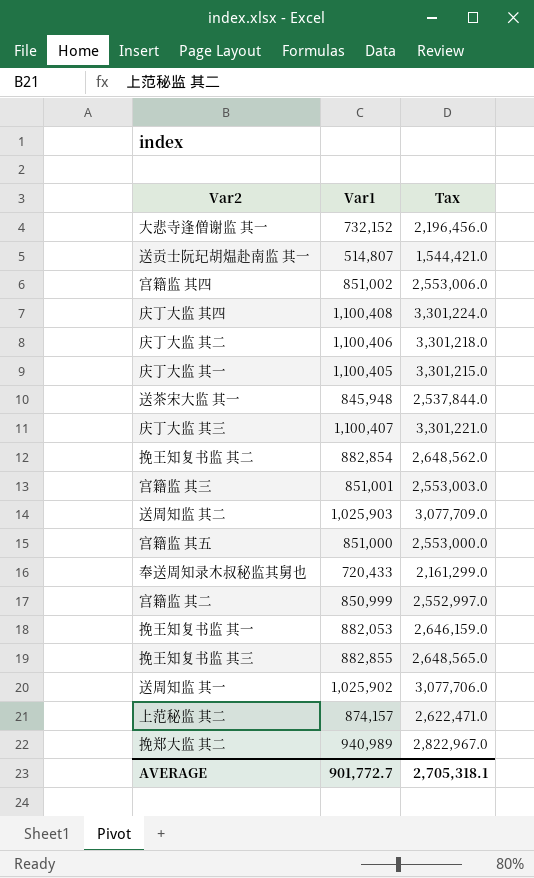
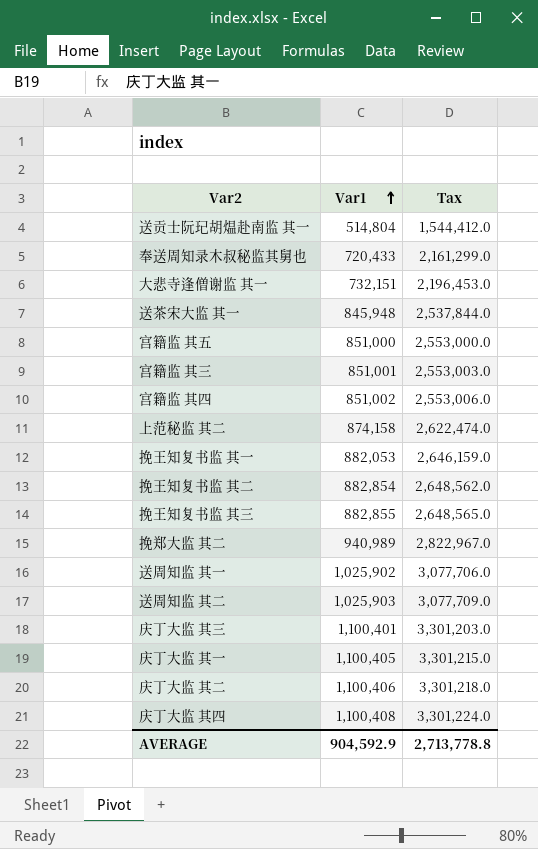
row order: none -> Var1 ascending
row 宫籍监 其二: 850,999 | 2,552,997.0 -> none
送贡士阮玘胡煴赴南监 其一 | Var1: 514,807 -> 514,804
送贡士阮玘胡煴赴南监 其一 | Tax: 1,544,421.0 -> 1,544,412.0
大悲寺逢僧谢监 其一 | Var1: 732,152 -> 732,151
大悲寺逢僧谢监 其一 | Tax: 2,196,456.0 -> 2,196,453.0
上范秘监 其二 | Var1: 874,157 -> 874,158
上范秘监 其二 | Tax: 2,622,471.0 -> 2,622,474.0
庆丁大监 其三 | Var1: 1,100,407 -> 1,100,401
庆丁大监 其三 | Tax: 3,301,221.0 -> 3,301,203.0
AVERAGE | Var1: 901,772.7 -> 904,592.9
AVERAGE | Tax: 2,705,318.1 -> 2,713,778.8

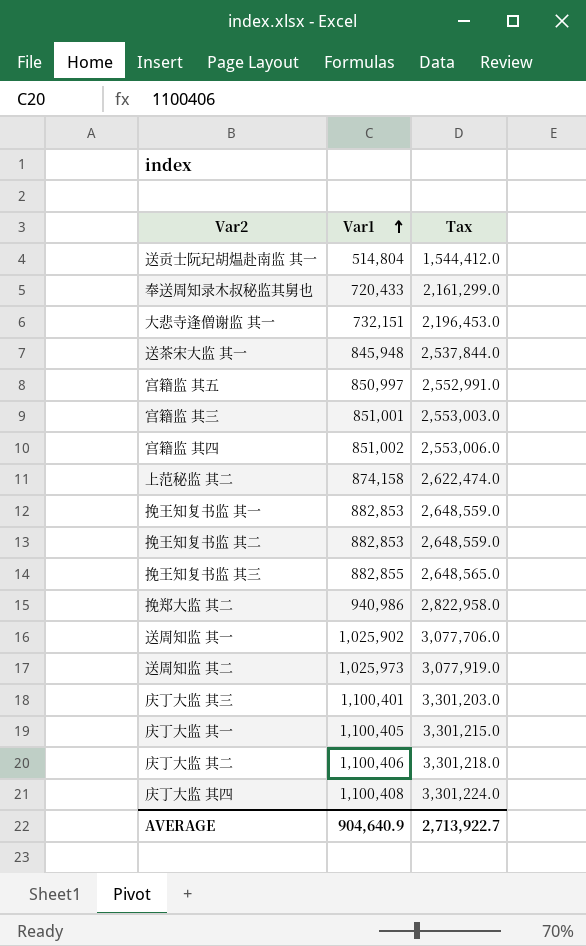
宫籍监 其五 | Var1: 851,000 -> 850,997
宫籍监 其五 | Tax: 2,553,000.0 -> 2,552,991.0
挽王知复书监 其一 | Var1: 882,053 -> 882,853
挽王知复书监 其一 | Tax: 2,646,159.0 -> 2,648,559.0
挽王知复书监 其二 | Var1: 882,854 -> 882,853
挽王知复书监 其二 | Tax: 2,648,562.0 -> 2,648,559.0
挽郑大监 其二 | Var1: 940,989 -> 940,986
挽郑大监 其二 | Tax: 2,822,967.0 -> 2,822,958.0
送周知监 其二 | Var1: 1,025,903 -> 1,025,973
送周知监 其二 | Tax: 3,077,709.0 -> 3,077,919.0
AVERAGE | Var1: 904,592.9 -> 904,640.9
AVERAGE | Tax: 2,713,778.8 -> 2,713,922.7

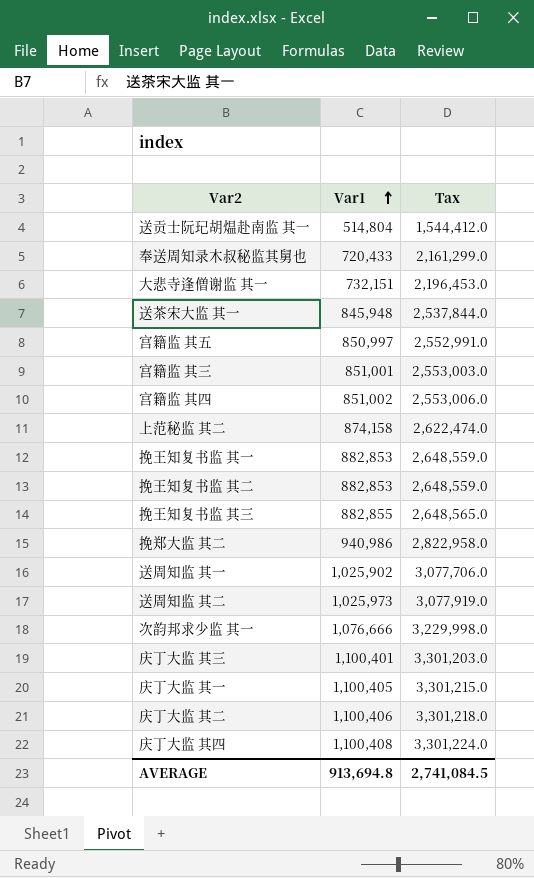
row 次韵邦求少监 其一: none -> 1,076,666 | 3,229,998.0
AVERAGE | Var1: 904,640.9 -> 913,694.8
AVERAGE | Tax: 2,713,922.7 -> 2,741,084.5

